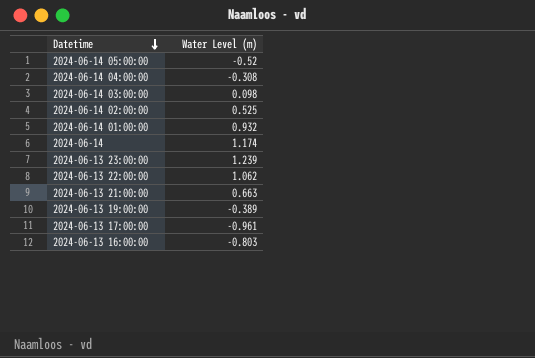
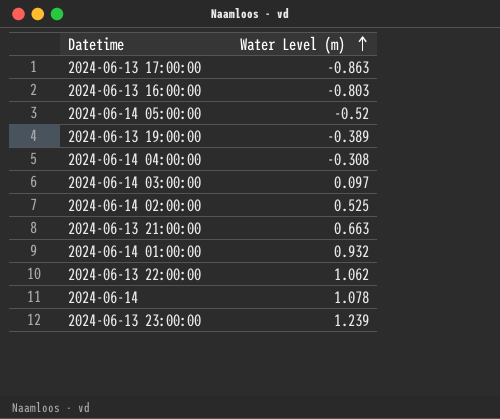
row order: Datetime descending -> Water Level (m) ascending
2024-06-13 17:00:00 | Water Level (m): -0.961 -> -0.863
2024-06-14 03:00:00 | Water Level (m): 0.098 -> 0.097
2024-06-14 | Water Level (m): 1.174 -> 1.078

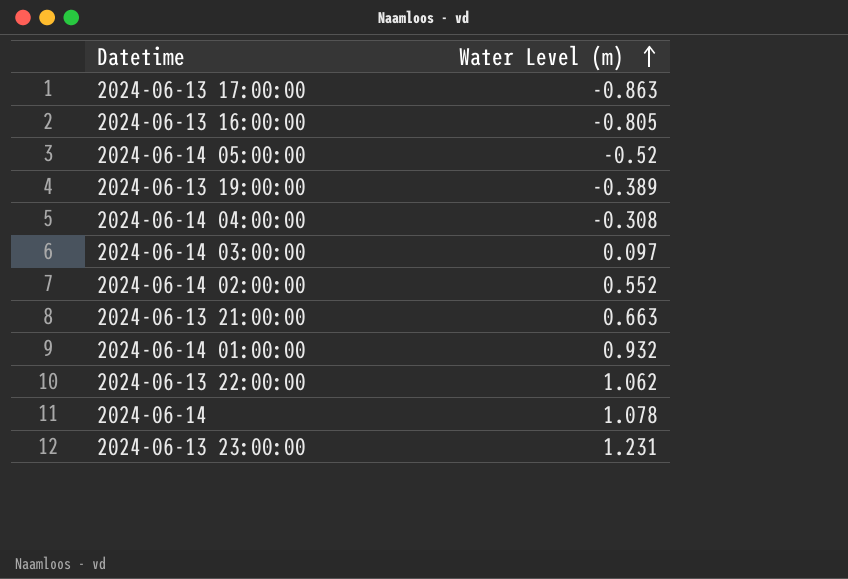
2024-06-13 16:00:00 | Water Level (m): -0.803 -> -0.805
2024-06-14 02:00:00 | Water Level (m): 0.525 -> 0.552
2024-06-13 23:00:00 | Water Level (m): 1.239 -> 1.231

